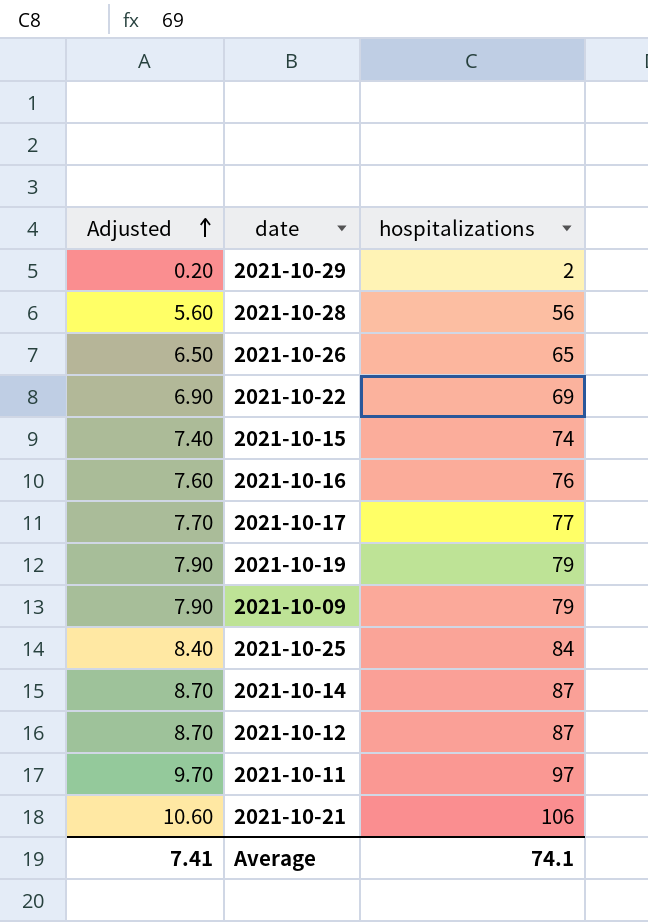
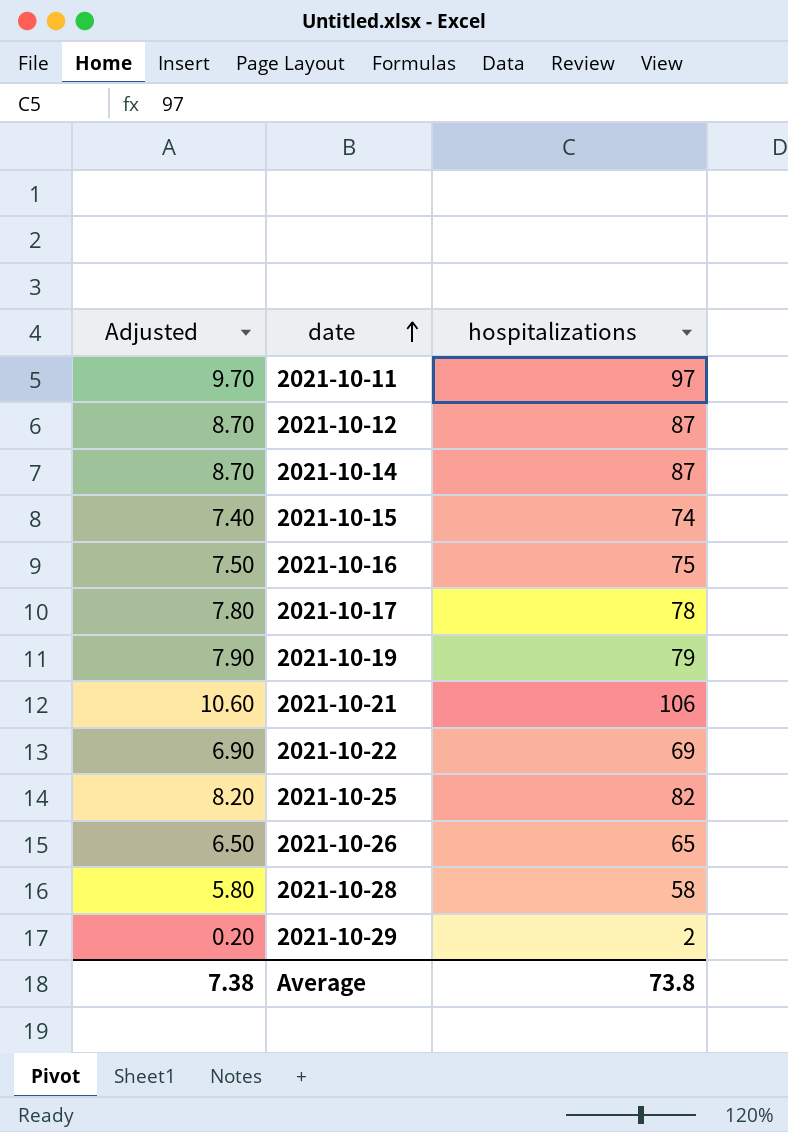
row order: Adjusted ascending -> date ascending
row 2021-10-09: 7.90 | 79 -> none
2021-10-16 | Adjusted: 7.60 -> 7.50
2021-10-16 | hospitalizations: 76 -> 75
2021-10-17 | Adjusted: 7.70 -> 7.80
2021-10-17 | hospitalizations: 77 -> 78
2021-10-25 | Adjusted: 8.40 -> 8.20
2021-10-25 | hospitalizations: 84 -> 82
2021-10-28 | Adjusted: 5.60 -> 5.80
2021-10-28 | hospitalizations: 56 -> 58
Average | Adjusted: 7.41 -> 7.38
Average | hospitalizations: 74.1 -> 73.8

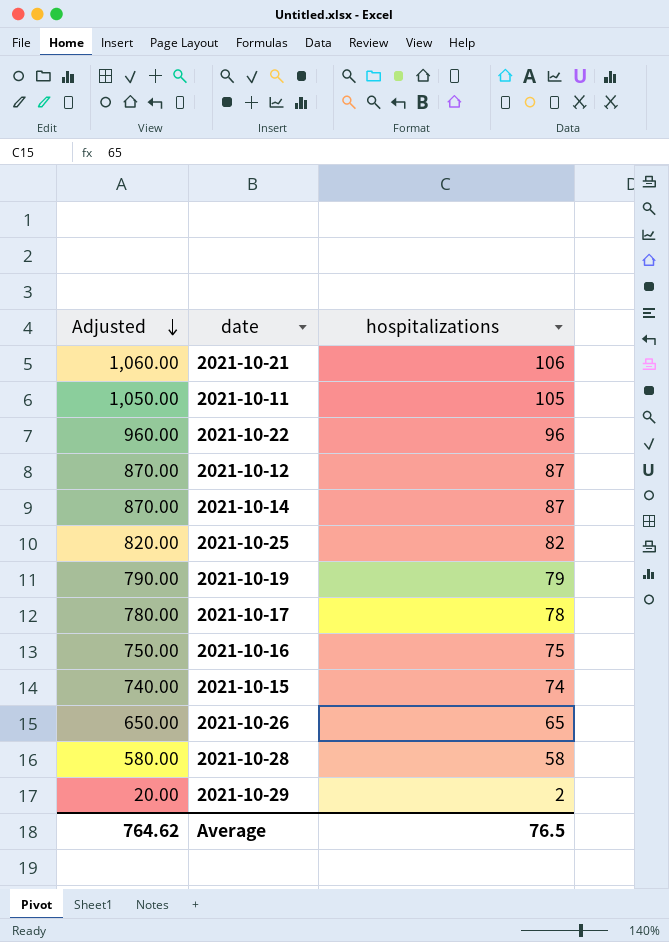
row order: date ascending -> Adjusted descending
column Adjusted | formula: [hospitalizations] * 0.1 -> [hospitalizations] * 10
2021-10-11 | hospitalizations: 97 -> 105
2021-10-22 | hospitalizations: 69 -> 96
Average | Adjusted: 7.38 -> 764.62
Average | hospitalizations: 73.8 -> 76.5

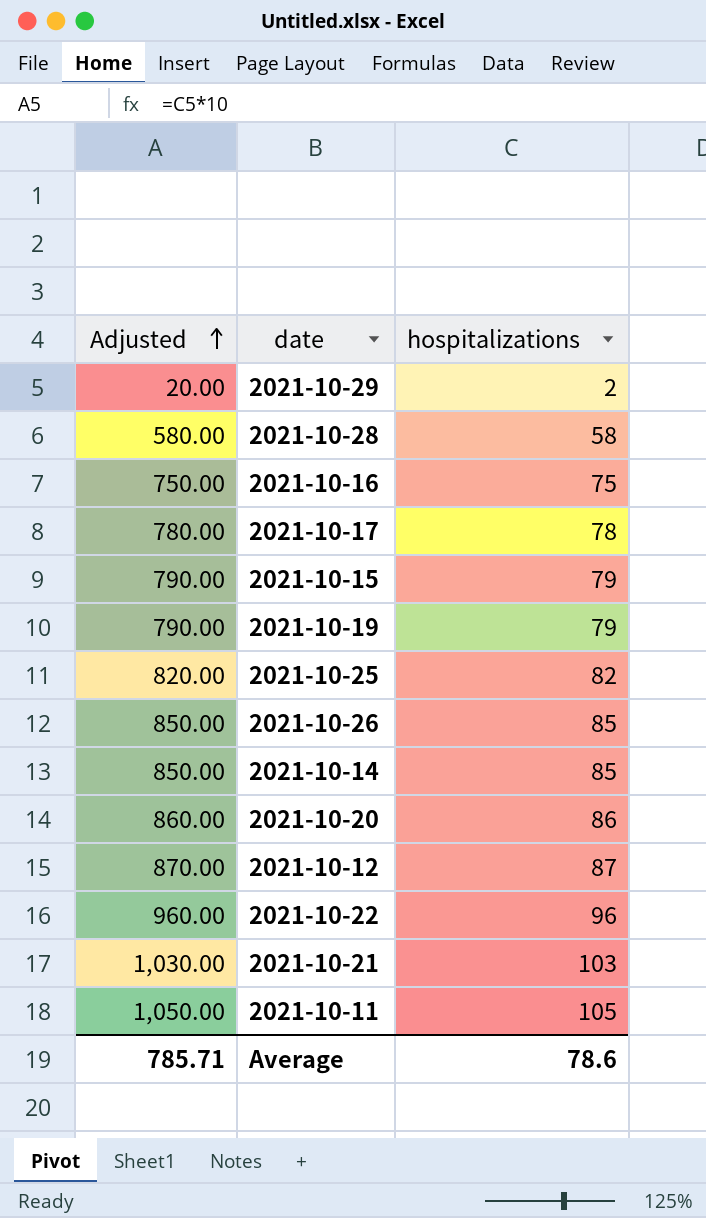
row order: Adjusted descending -> Adjusted ascending
2021-10-15 | Adjusted: 740.00 -> 790.00
2021-10-15 | hospitalizations: 74 -> 79
2021-10-26 | Adjusted: 650.00 -> 850.00
2021-10-26 | hospitalizations: 65 -> 85
2021-10-14 | Adjusted: 870.00 -> 850.00
2021-10-14 | hospitalizations: 87 -> 85
row 2021-10-20: none -> 860.00 | 86
2021-10-21 | Adjusted: 1,060.00 -> 1,030.00
2021-10-21 | hospitalizations: 106 -> 103
Average | Adjusted: 764.62 -> 785.71
Average | hospitalizations: 76.5 -> 78.6

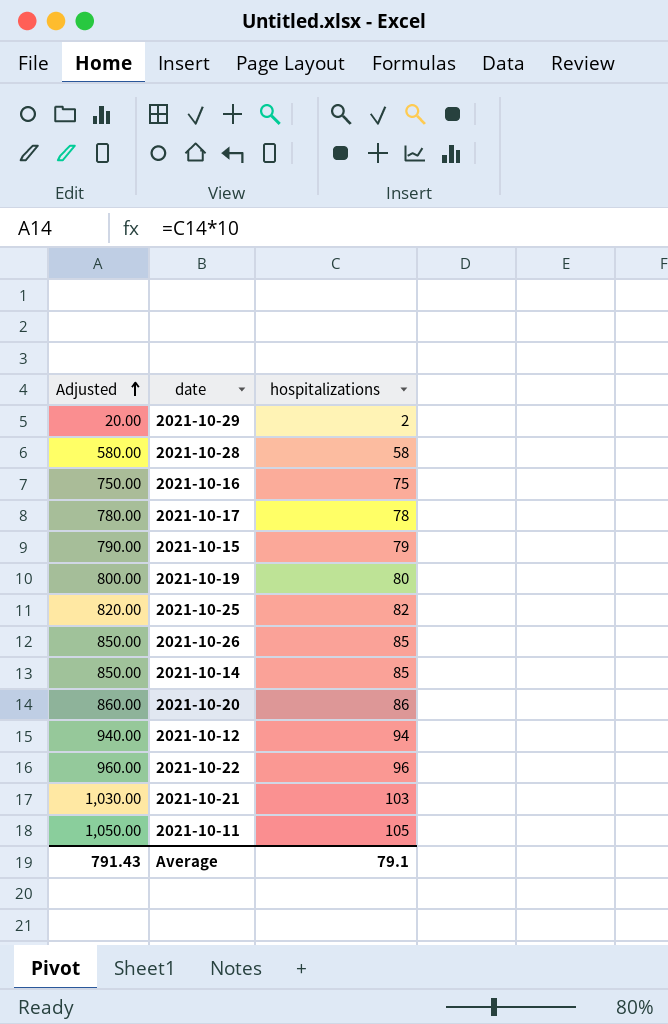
2021-10-19 | Adjusted: 790.00 -> 800.00
2021-10-19 | hospitalizations: 79 -> 80
2021-10-12 | Adjusted: 870.00 -> 940.00
2021-10-12 | hospitalizations: 87 -> 94
Average | Adjusted: 785.71 -> 791.43
Average | hospitalizations: 78.6 -> 79.1

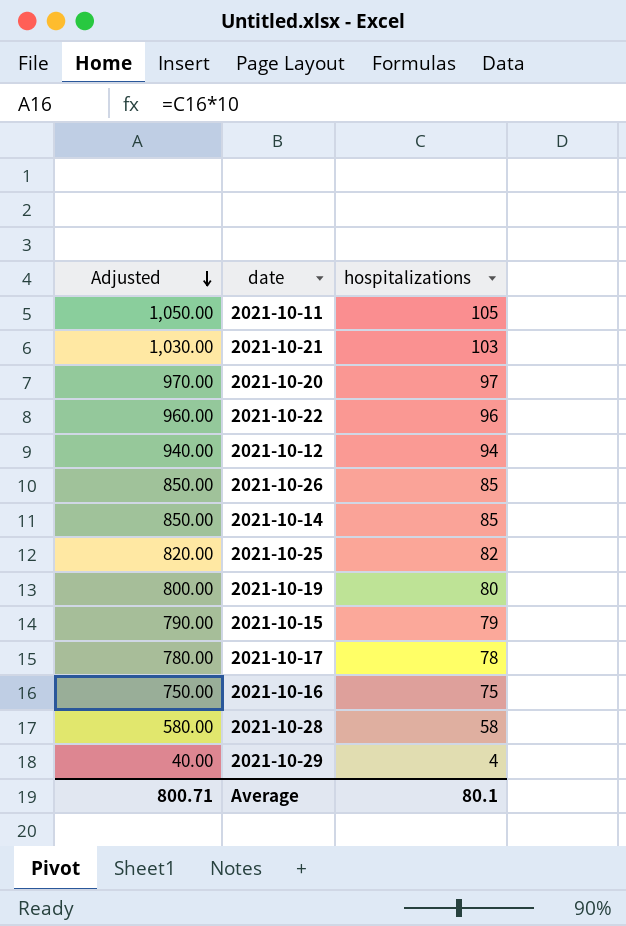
row order: Adjusted ascending -> Adjusted descending
2021-10-20 | Adjusted: 860.00 -> 970.00
2021-10-20 | hospitalizations: 86 -> 97
2021-10-29 | Adjusted: 20.00 -> 40.00
2021-10-29 | hospitalizations: 2 -> 4
Average | Adjusted: 791.43 -> 800.71
Average | hospitalizations: 79.1 -> 80.1

